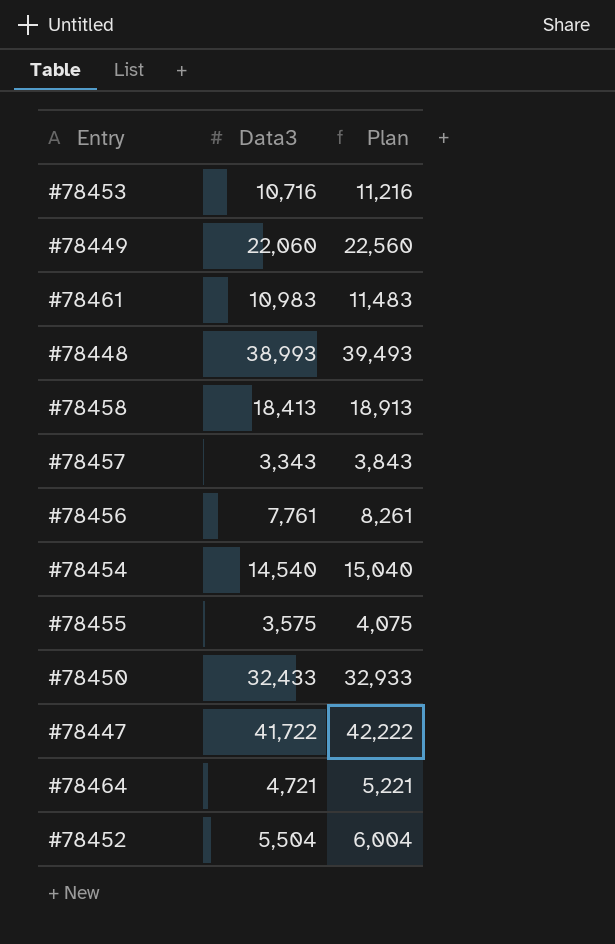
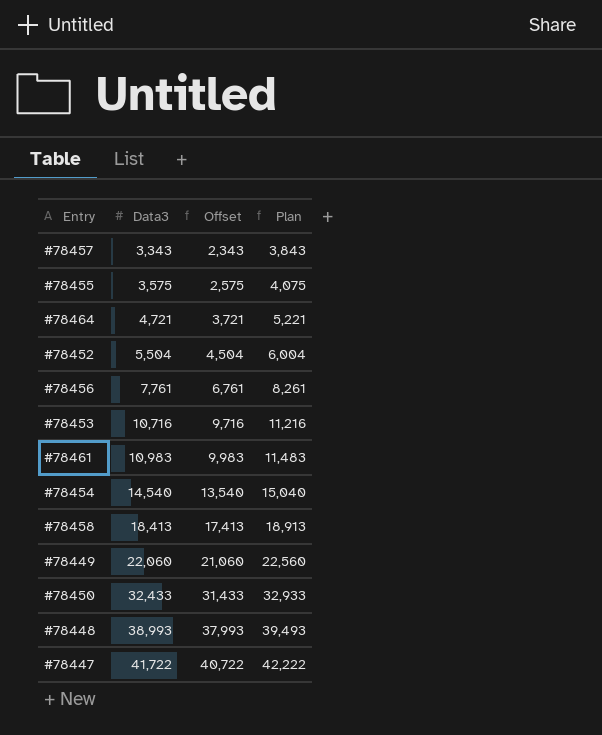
row order: none -> Data3 ascending
column Offset | formula: none -> [Data3] - 1000

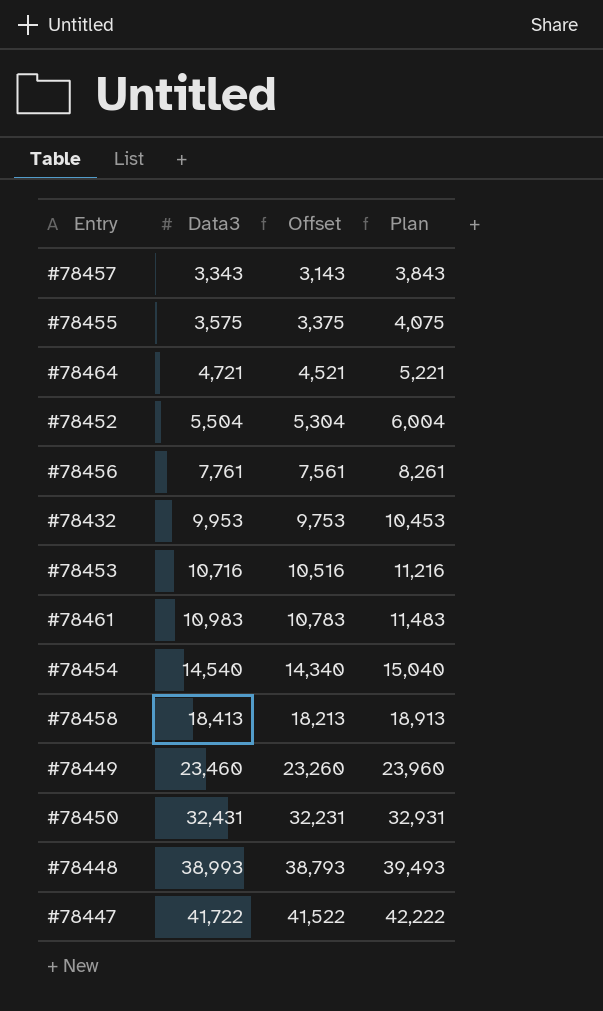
column Offset | formula: [Data3] - 1000 -> [Data3] - 200
row #78432: none -> 9,953 | 9,753 | 10,453
#78449 | Data3: 22,060 -> 23,460
#78449 | Plan: 22,560 -> 23,960
#78450 | Data3: 32,433 -> 32,431
#78450 | Plan: 32,933 -> 32,931

